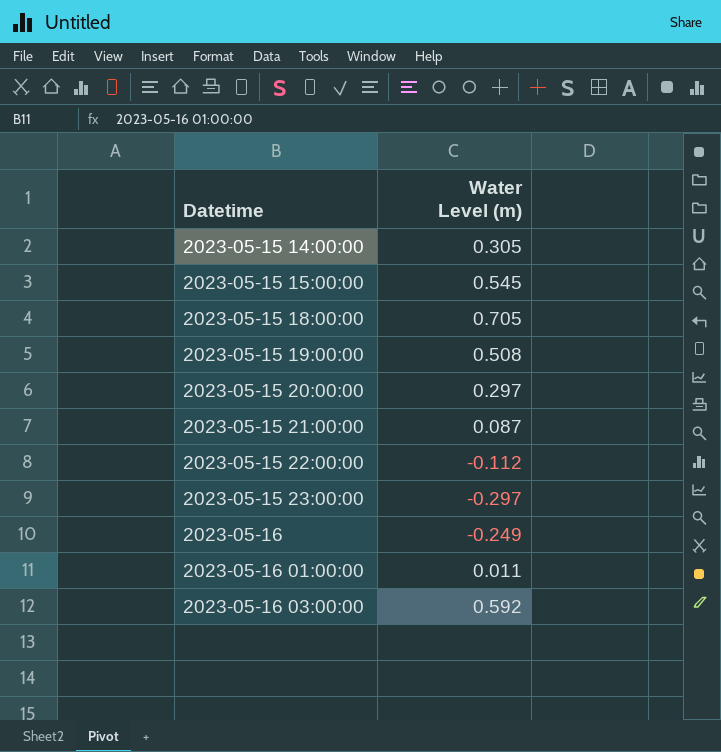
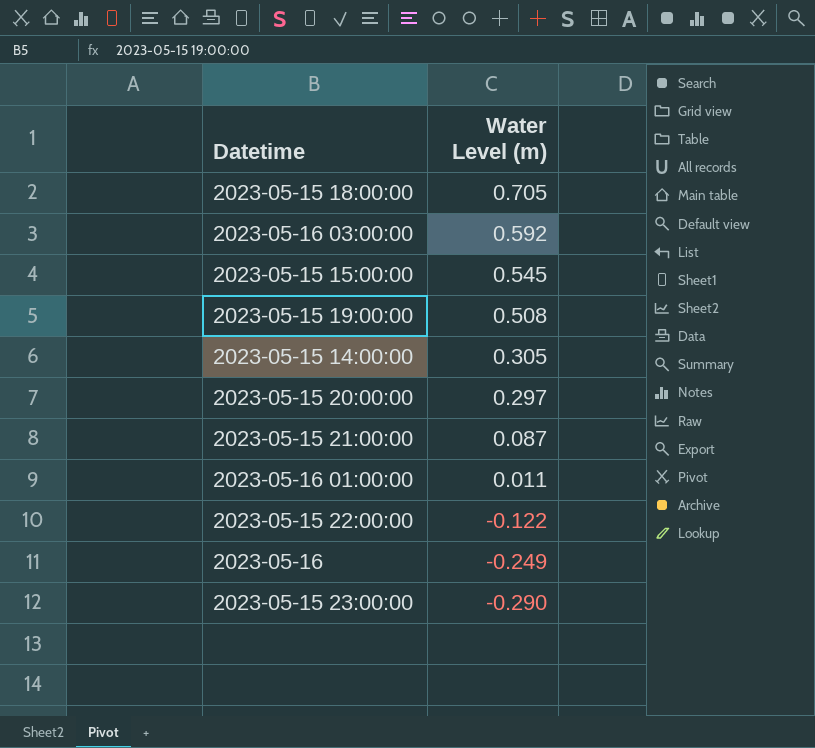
row order: Datetime ascending -> Water Level (m) descending
2023-05-15 22:00:00 | Water Level (m): -0.112 -> -0.122
2023-05-15 23:00:00 | Water Level (m): -0.297 -> -0.290

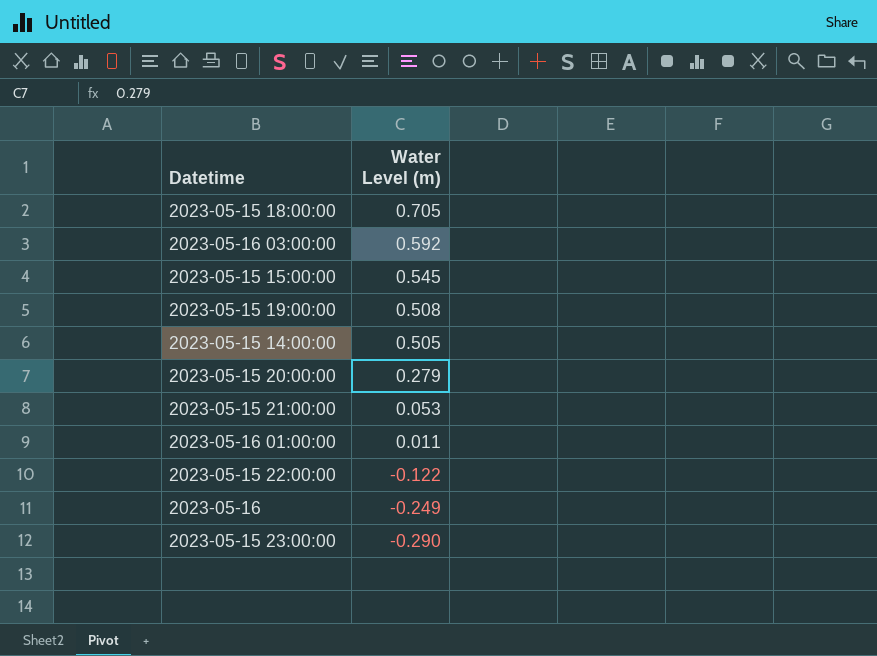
2023-05-15 14:00:00 | Water Level (m): 0.305 -> 0.505
2023-05-15 20:00:00 | Water Level (m): 0.297 -> 0.279
2023-05-15 21:00:00 | Water Level (m): 0.087 -> 0.053

